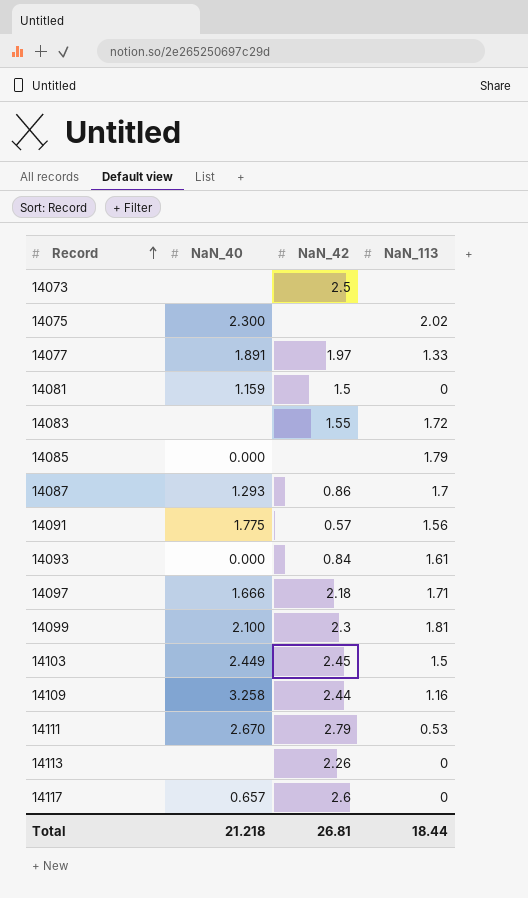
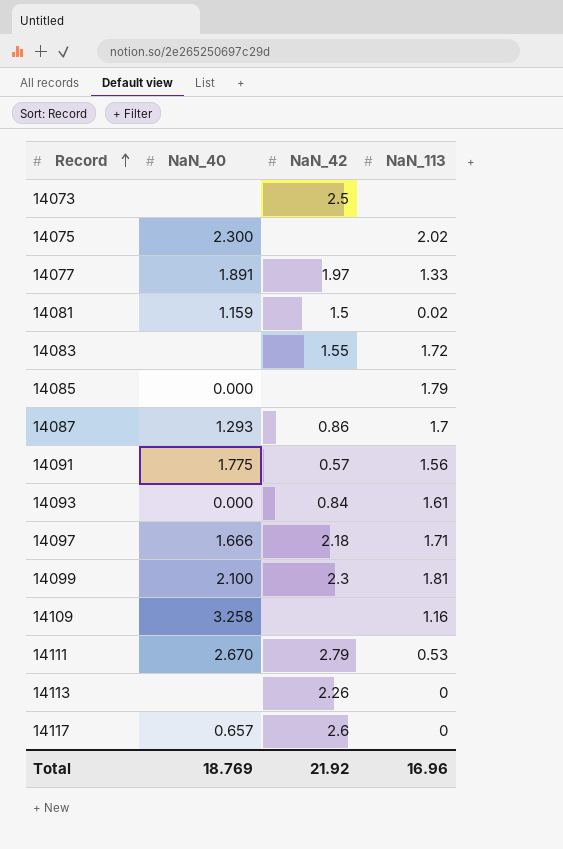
row 14103: 2.449 | 2.45 | 1.5 -> none
14081 | NaN_113: 0 -> 0.02
14109 | NaN_42: 2.44 -> none
Total | NaN_40: 21.218 -> 18.769
Total | NaN_42: 26.81 -> 21.92
Total | NaN_113: 18.44 -> 16.96

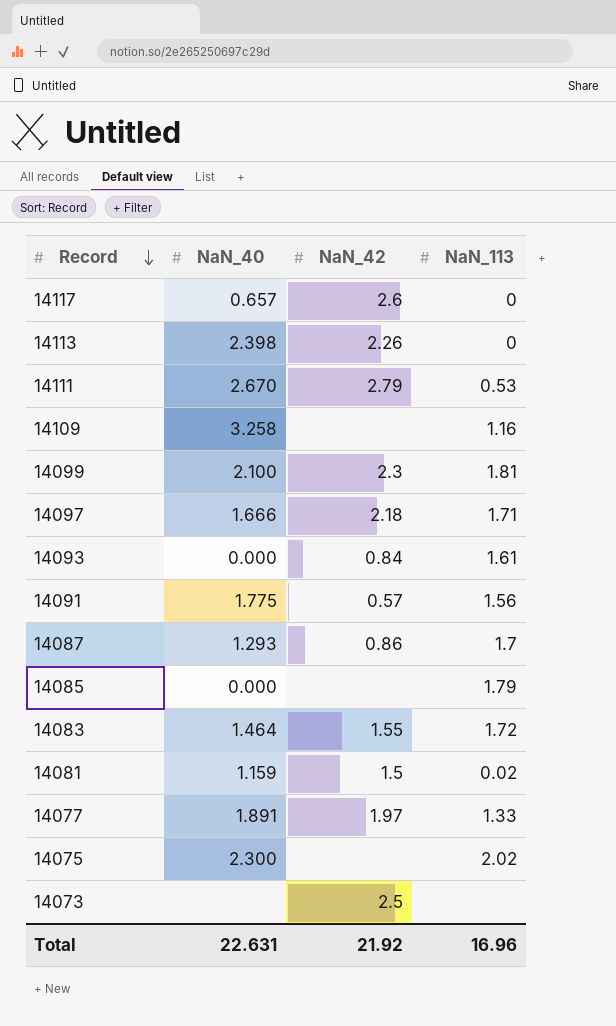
row order: Record ascending -> Record descending
14113 | NaN_40: none -> 2.398
14083 | NaN_40: none -> 1.464
Total | NaN_40: 18.769 -> 22.631

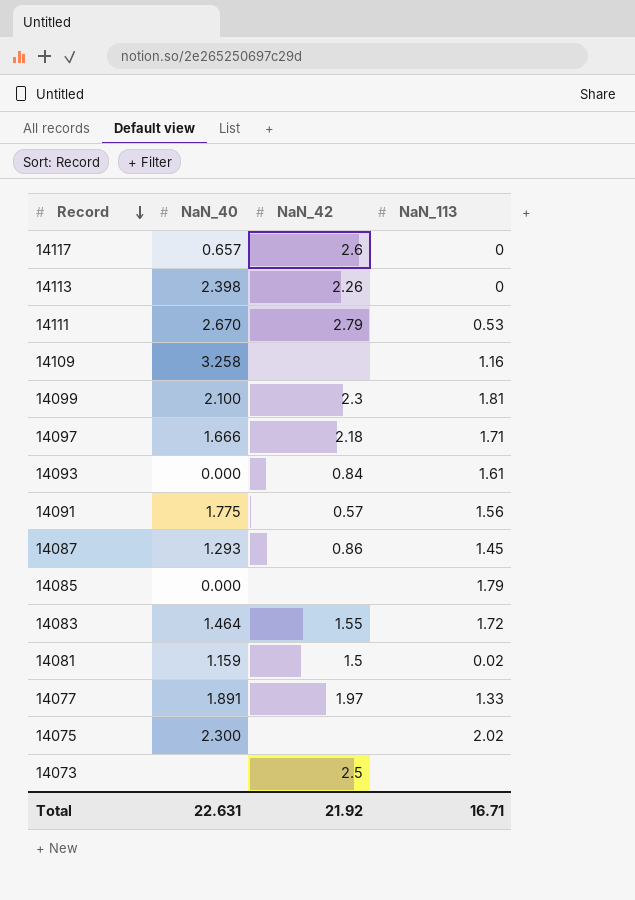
14087 | NaN_113: 1.7 -> 1.45
Total | NaN_113: 16.96 -> 16.71

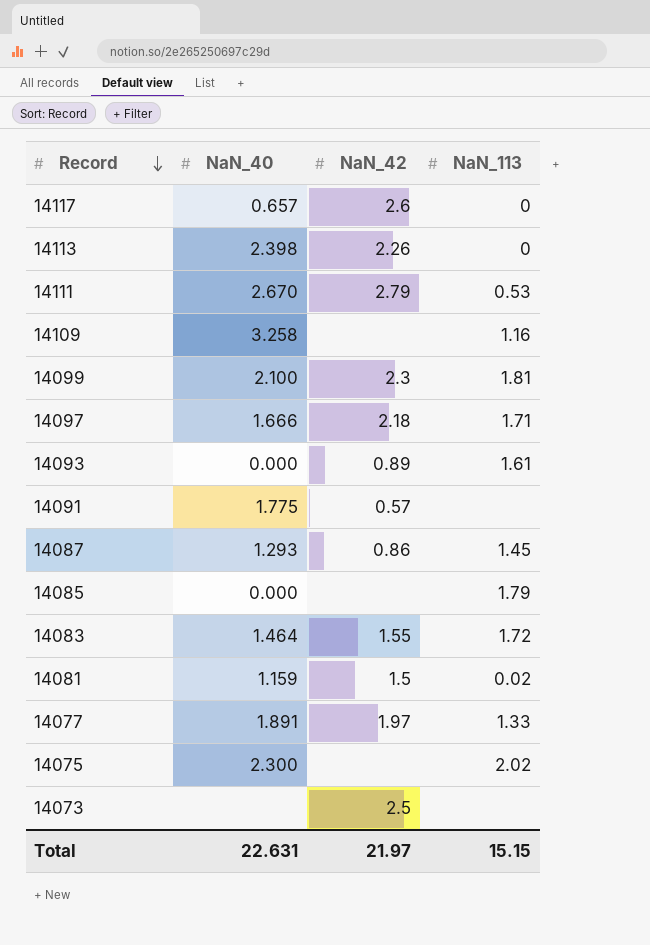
14093 | NaN_42: 0.84 -> 0.89
14091 | NaN_113: 1.56 -> none
Total | NaN_42: 21.92 -> 21.97
Total | NaN_113: 16.71 -> 15.15

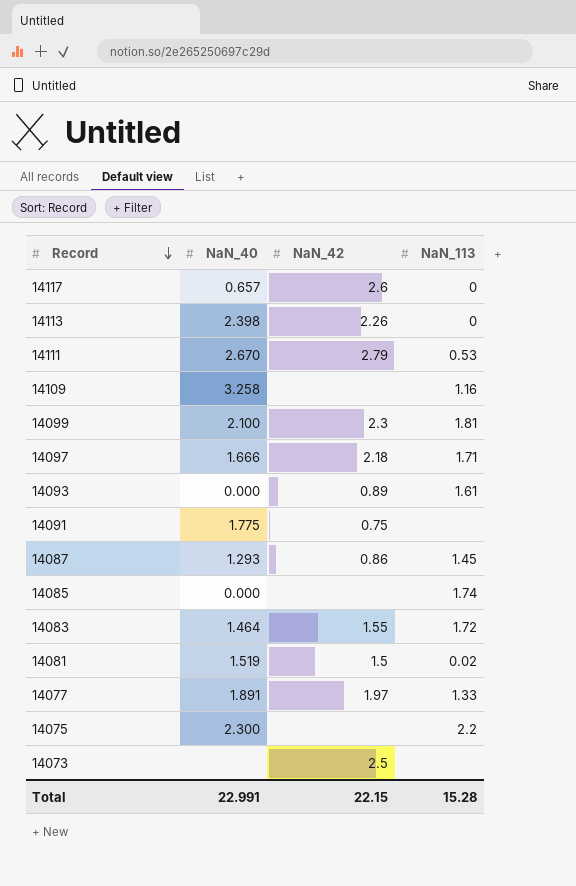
14091 | NaN_42: 0.57 -> 0.75
14085 | NaN_113: 1.79 -> 1.74
14081 | NaN_40: 1.159 -> 1.519
14075 | NaN_113: 2.02 -> 2.2
Total | NaN_40: 22.631 -> 22.991
Total | NaN_42: 21.97 -> 22.15
Total | NaN_113: 15.15 -> 15.28

